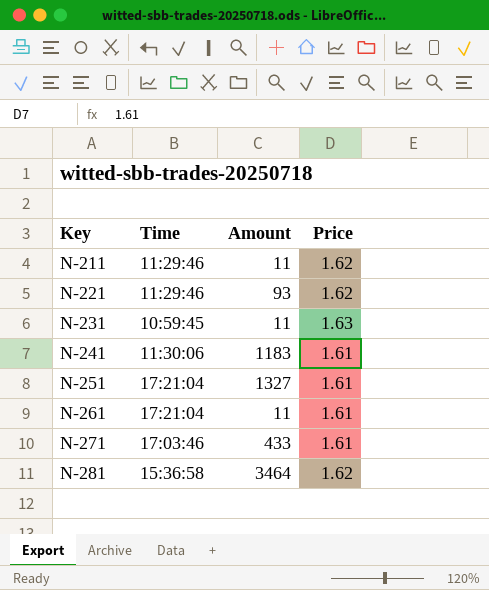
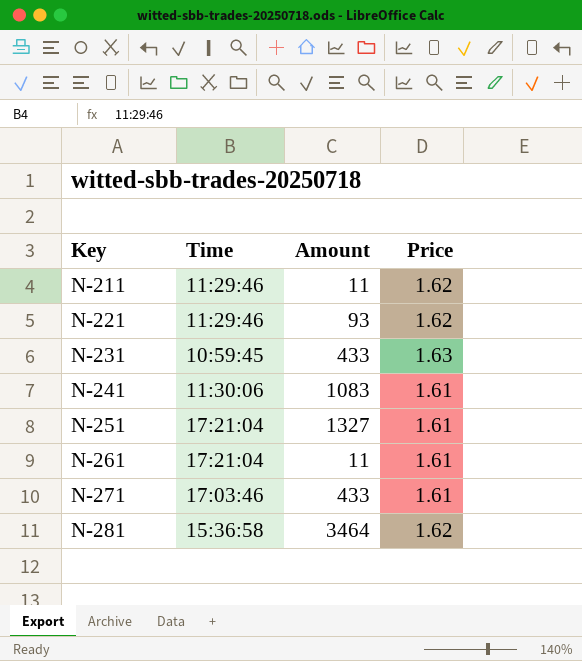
N-231 | Amount: 11 -> 433
N-241 | Amount: 1183 -> 1083

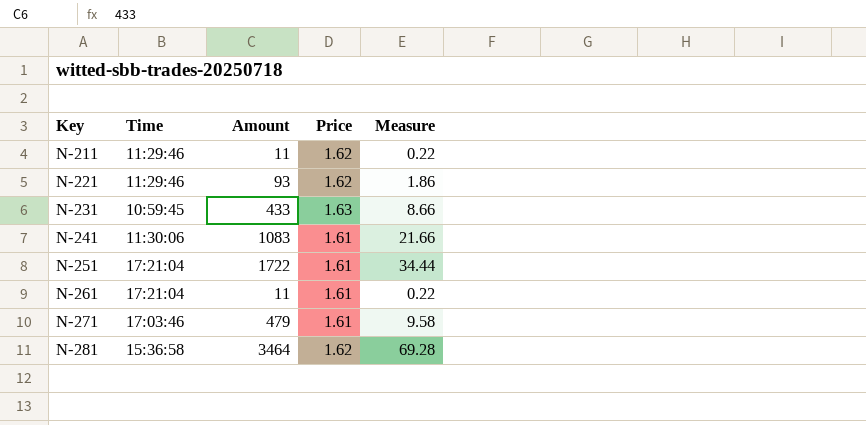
column Measure | formula: none -> [Amount] * 0.02
N-251 | Amount: 1327 -> 1722
N-271 | Amount: 433 -> 479

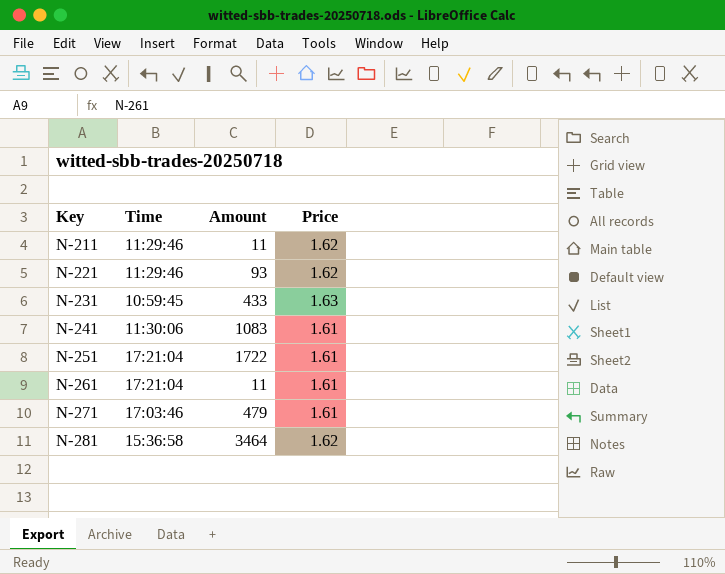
column Measure | formula: [Amount] * 0.02 -> none

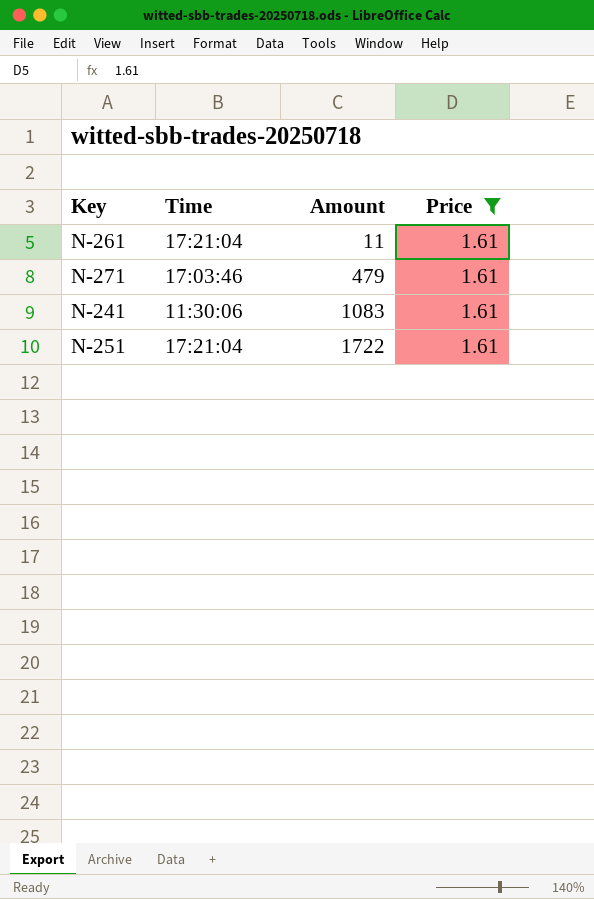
filter: none -> Price = 1.61
row order: Key ascending -> Amount ascending

